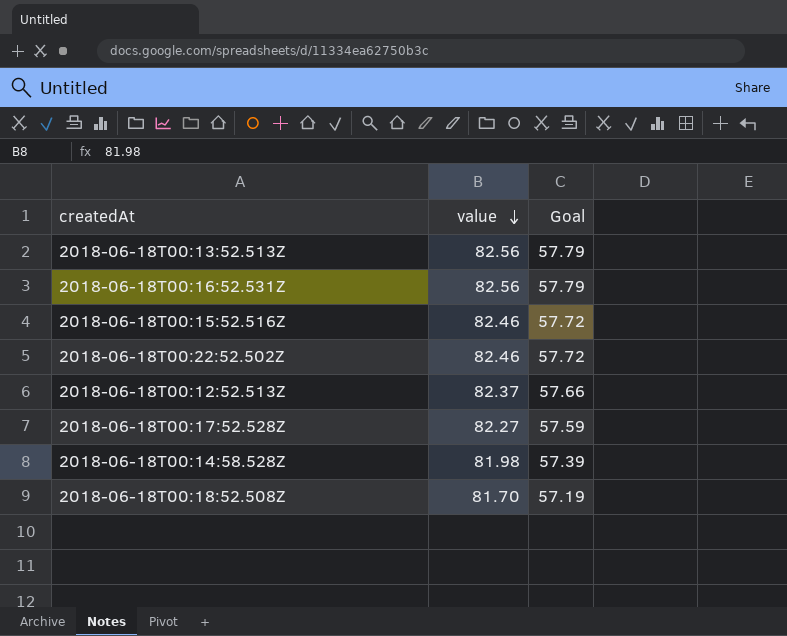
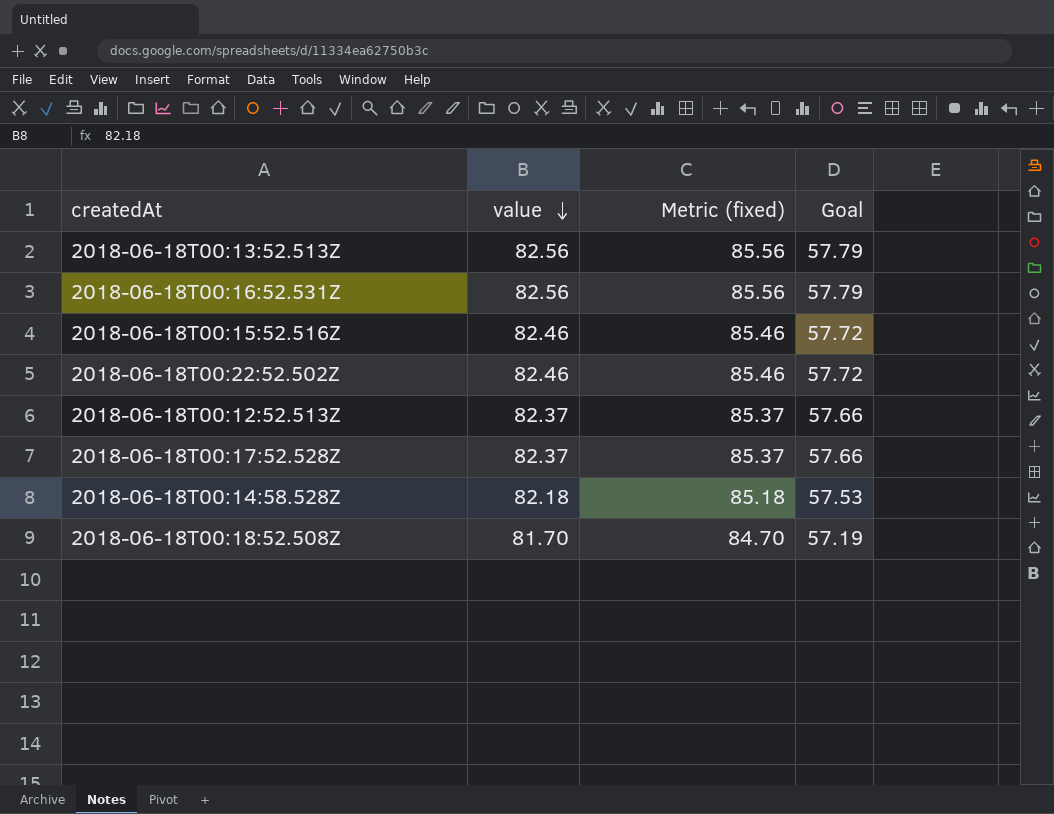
column Metric (fixed) | formula: none -> [value] + 3
2018-06-18T00:17:52.528Z | value: 82.27 -> 82.37
2018-06-18T00:17:52.528Z | Goal: 57.59 -> 57.66
2018-06-18T00:14:58.528Z | value: 81.98 -> 82.18
2018-06-18T00:14:58.528Z | Goal: 57.39 -> 57.53

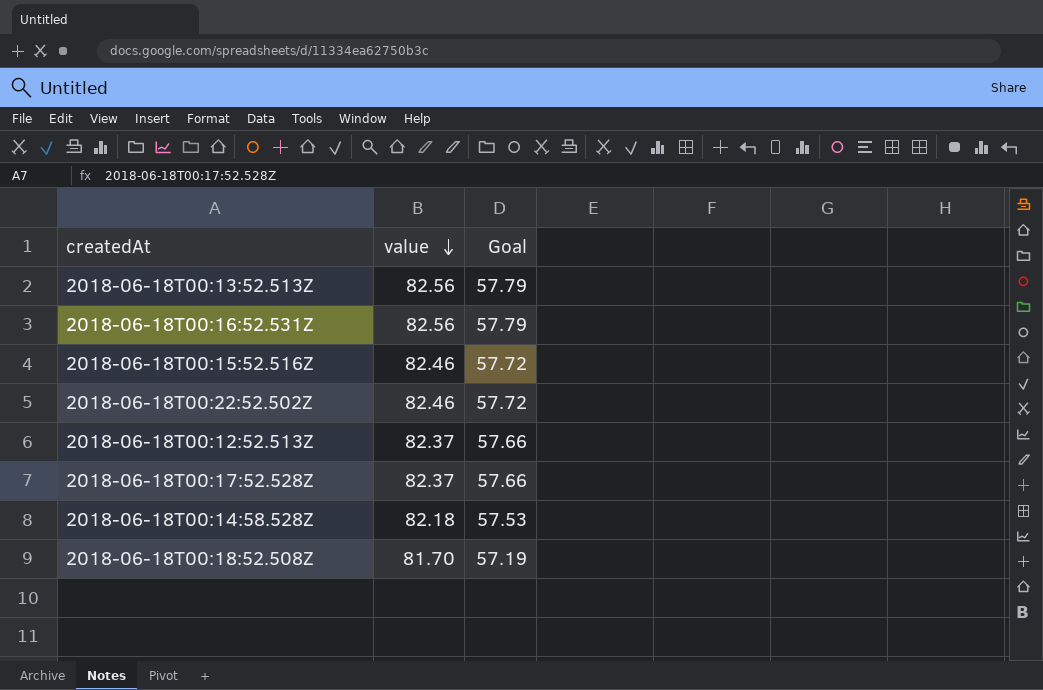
column Metric (fixed) | formula: [value] + 3 -> none

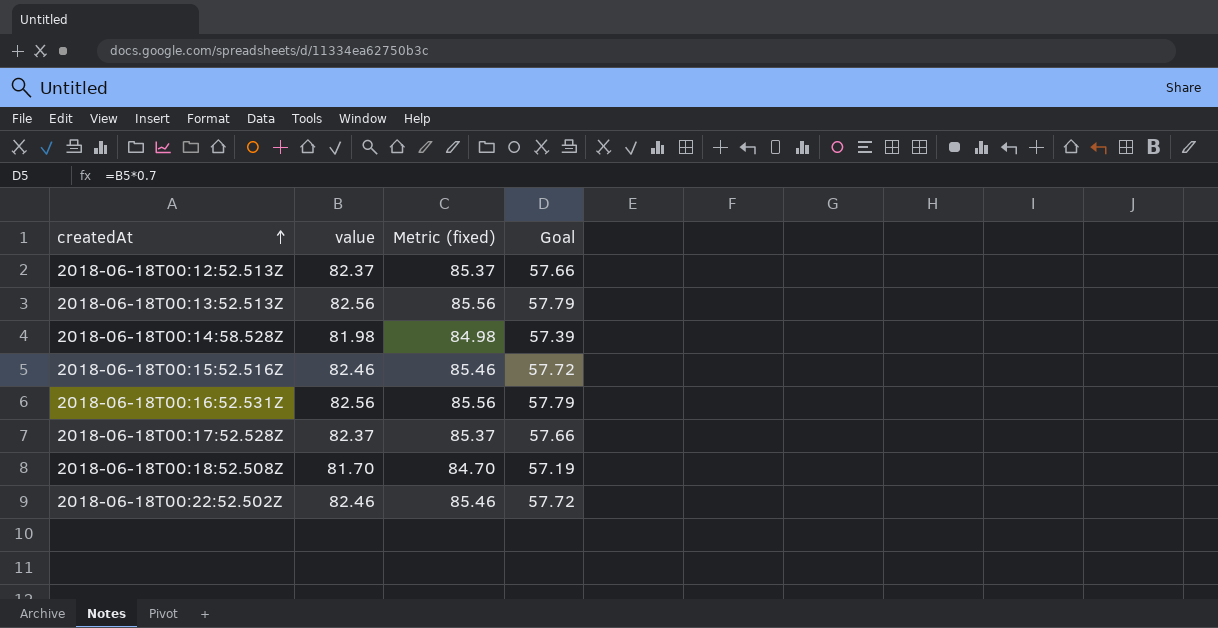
row order: value descending -> createdAt ascending
column Metric (fixed) | formula: none -> [value] + 3
2018-06-18T00:14:58.528Z | value: 82.18 -> 81.98
2018-06-18T00:14:58.528Z | Goal: 57.53 -> 57.39

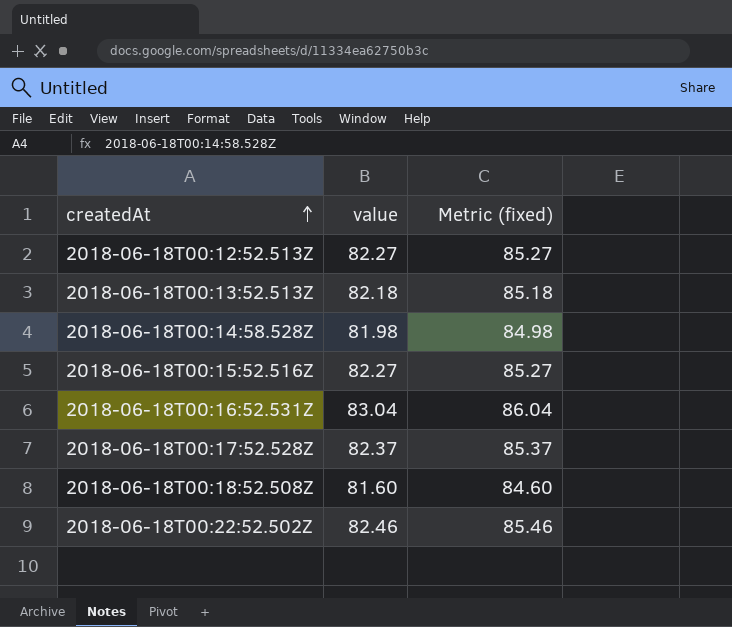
column Goal | formula: [value] * 0.7 -> none
2018-06-18T00:12:52.513Z | value: 82.37 -> 82.27
2018-06-18T00:12:52.513Z | Metric (fixed): 85.37 -> 85.27
2018-06-18T00:13:52.513Z | value: 82.56 -> 82.18
2018-06-18T00:13:52.513Z | Metric (fixed): 85.56 -> 85.18
2018-06-18T00:15:52.516Z | value: 82.46 -> 82.27
2018-06-18T00:15:52.516Z | Metric (fixed): 85.46 -> 85.27
2018-06-18T00:16:52.531Z | value: 82.56 -> 83.04
2018-06-18T00:16:52.531Z | Metric (fixed): 85.56 -> 86.04
2018-06-18T00:18:52.508Z | value: 81.70 -> 81.60
2018-06-18T00:18:52.508Z | Metric (fixed): 84.70 -> 84.60

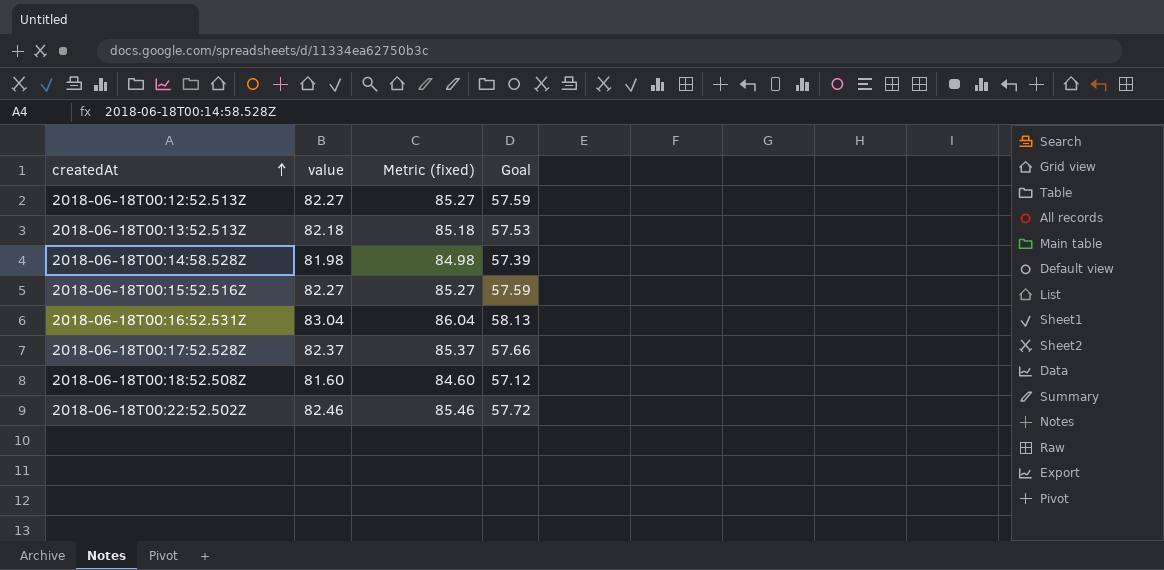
column Goal | formula: none -> [value] * 0.7

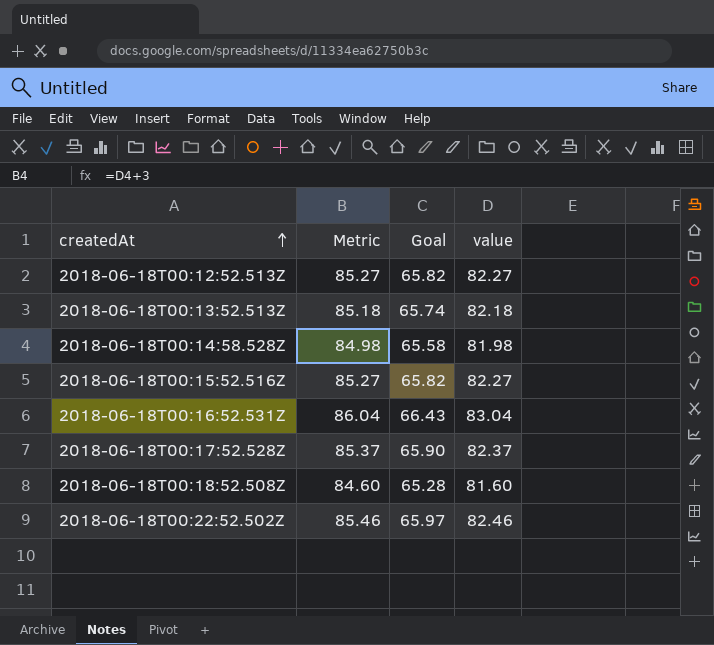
column name: Metric (fixed) -> Metric
column Goal | formula: [value] * 0.7 -> [value] * 0.8
column value | position: 2 -> 4

